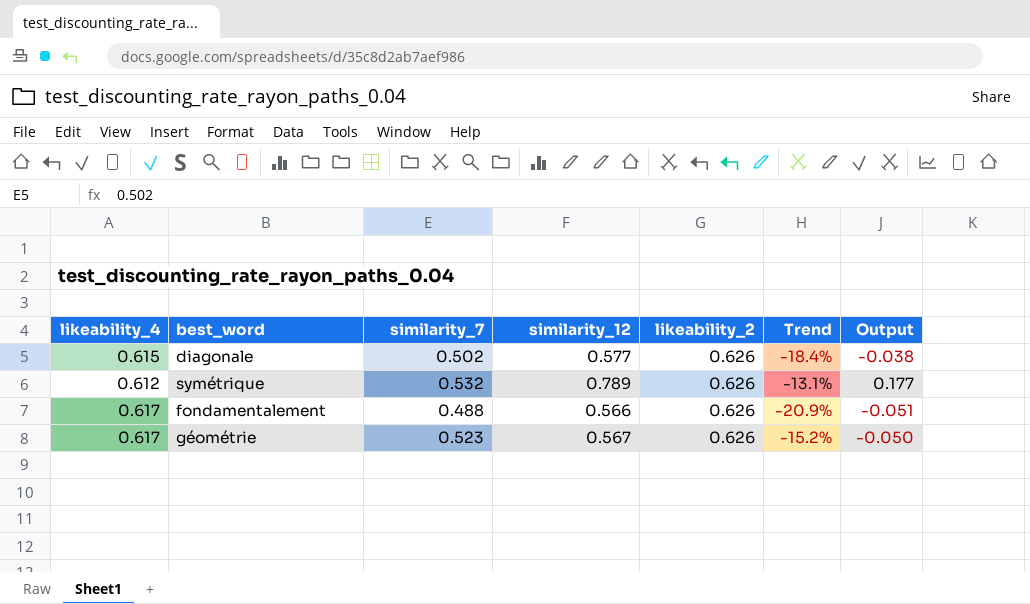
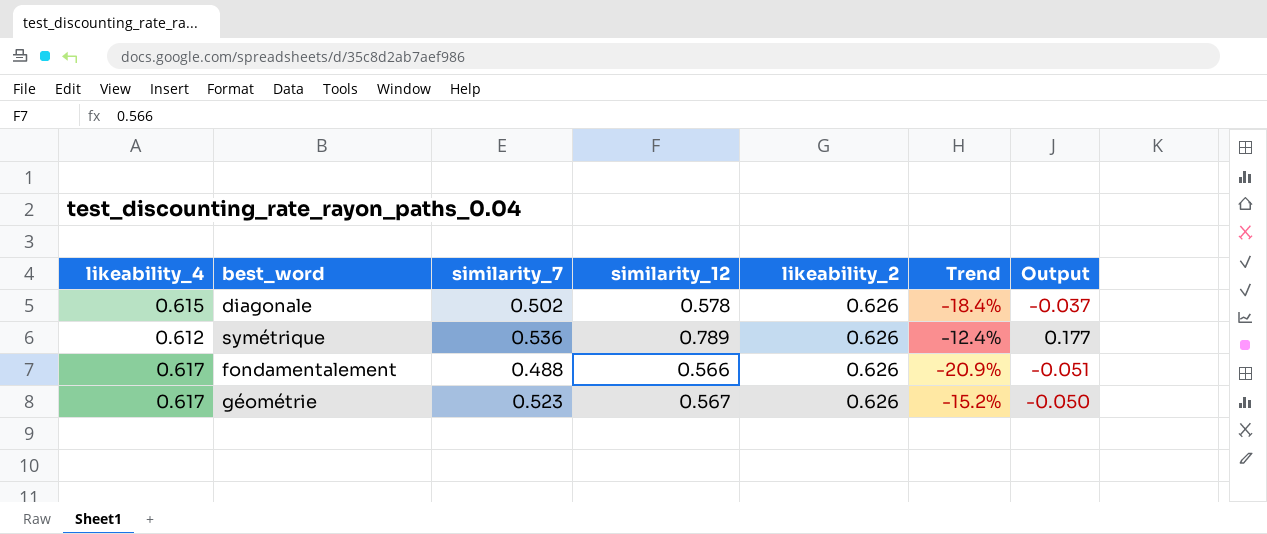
diagonale | similarity_12: 0.577 -> 0.578
diagonale | Output: -0.038 -> -0.037
symétrique | similarity_7: 0.532 -> 0.536
symétrique | Trend: -13.1% -> -12.4%

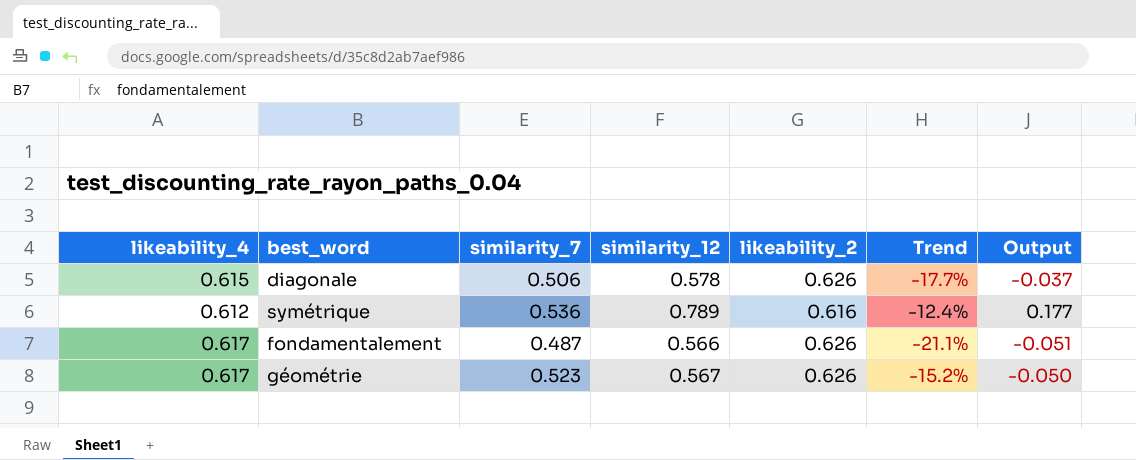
diagonale | similarity_7: 0.502 -> 0.506
diagonale | Trend: -18.4% -> -17.7%
symétrique | likeability_2: 0.626 -> 0.616
fondamentalement | similarity_7: 0.488 -> 0.487
fondamentalement | Trend: -20.9% -> -21.1%

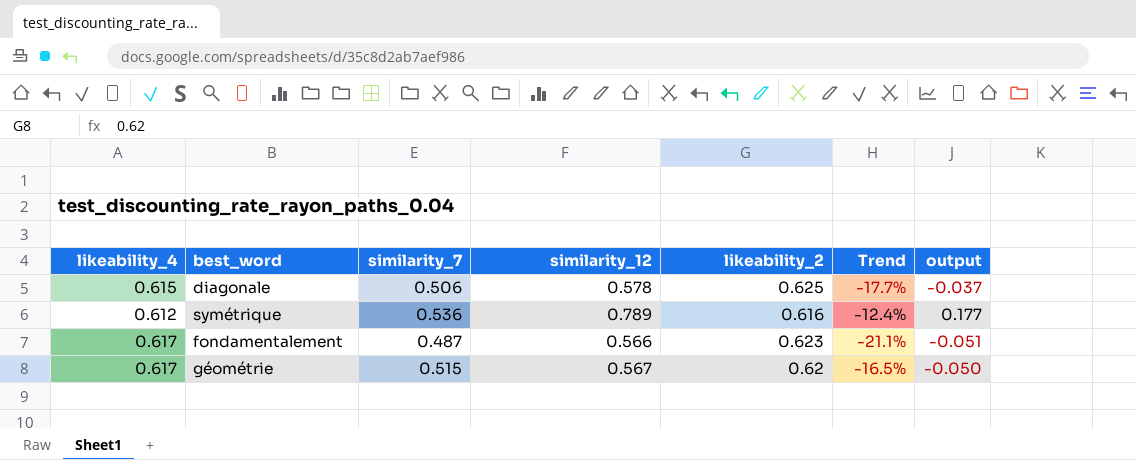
column name: Output -> output
diagonale | likeability_2: 0.626 -> 0.625
fondamentalement | likeability_2: 0.626 -> 0.623
géométrie | similarity_7: 0.523 -> 0.515
géométrie | likeability_2: 0.626 -> 0.62
géométrie | Trend: -15.2% -> -16.5%

